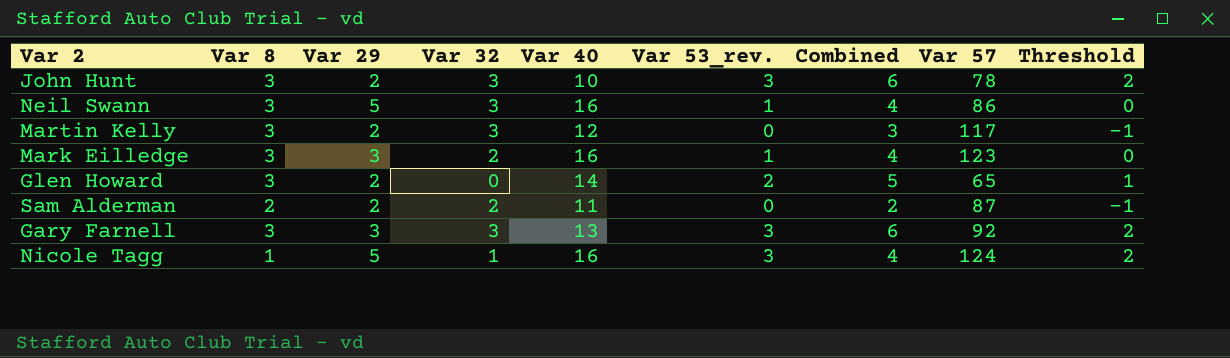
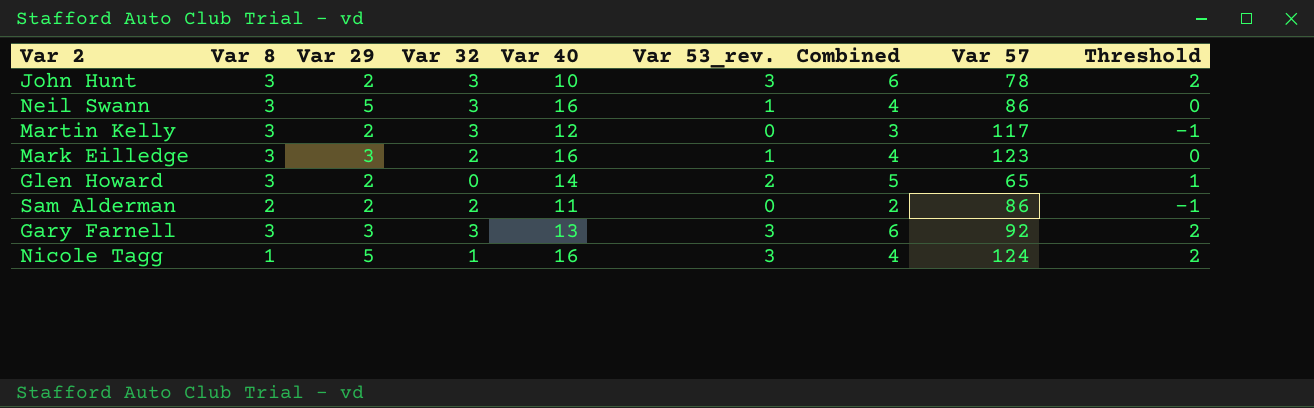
Sam Alderman | Var 57: 87 -> 86

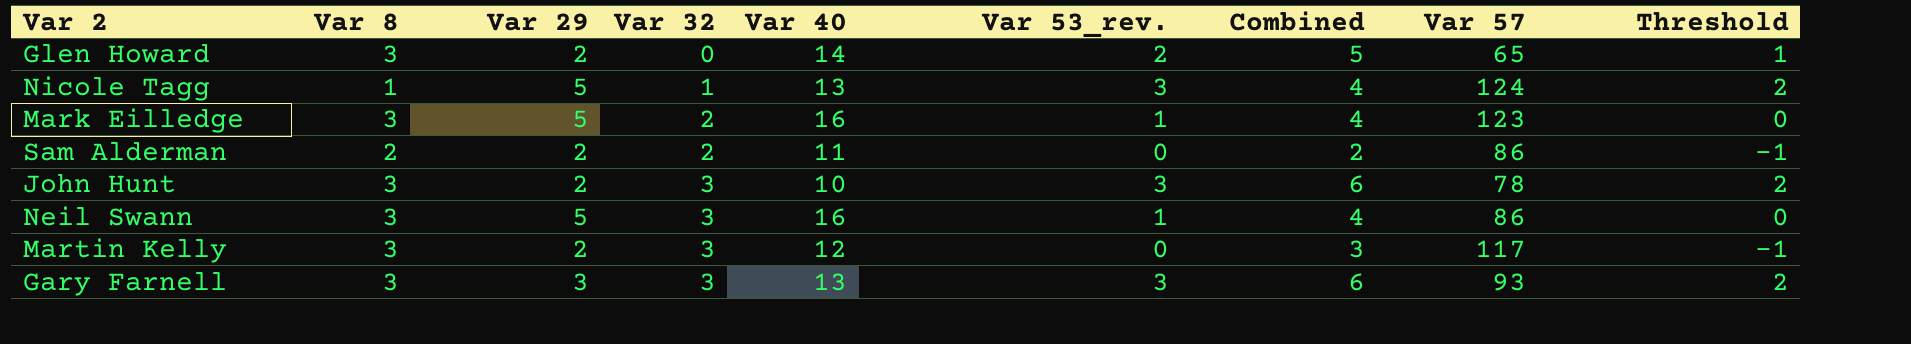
row order: none -> Var 32 ascending
Nicole Tagg | Var 40: 16 -> 13
Mark Eilledge | Var 29: 3 -> 5
Gary Farnell | Var 57: 92 -> 93

